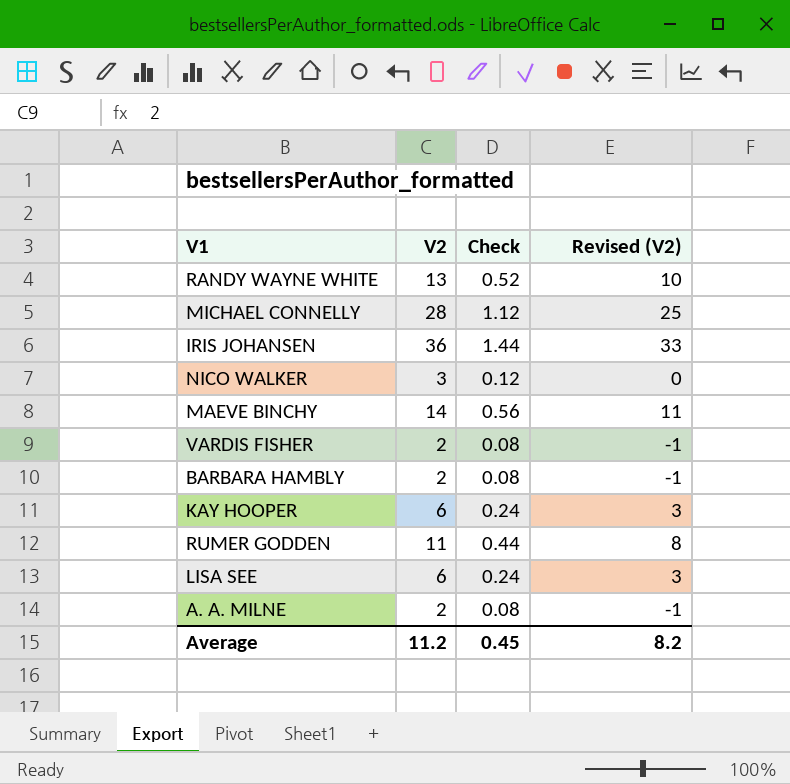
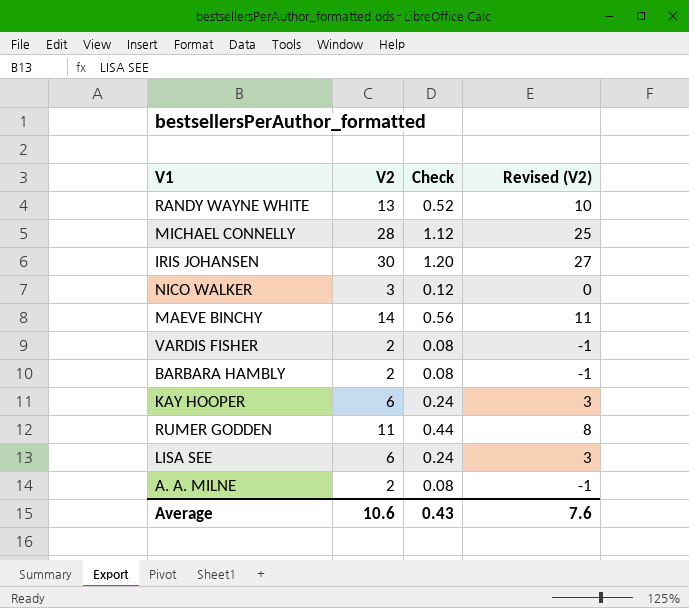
IRIS JOHANSEN | V2: 36 -> 30
IRIS JOHANSEN | Check: 1.44 -> 1.20
IRIS JOHANSEN | Revised (V2): 33 -> 27
Average | V2: 11.2 -> 10.6
Average | Check: 0.45 -> 0.43
Average | Revised (V2): 8.2 -> 7.6

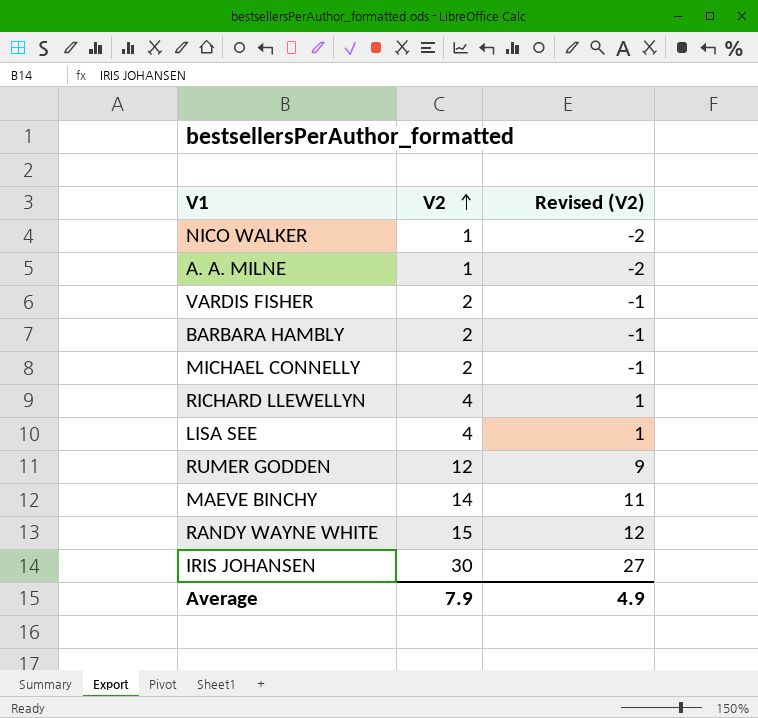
row order: none -> V2 ascending
column Check | formula: [V2] * 0.04 -> none
row KAY HOOPER: 6 | 0.24 | 3 -> none
NICO WALKER | V2: 3 -> 1
NICO WALKER | Revised (V2): 0 -> -2
A. A. MILNE | V2: 2 -> 1
A. A. MILNE | Revised (V2): -1 -> -2
MICHAEL CONNELLY | V2: 28 -> 2
MICHAEL CONNELLY | Revised (V2): 25 -> -1
row RICHARD LLEWELLYN: none -> 4 | 1
LISA SEE | V2: 6 -> 4
LISA SEE | Revised (V2): 3 -> 1
RUMER GODDEN | V2: 11 -> 12
RUMER GODDEN | Revised (V2): 8 -> 9
RANDY WAYNE WHITE | V2: 13 -> 15
RANDY WAYNE WHITE | Revised (V2): 10 -> 12
Average | V2: 10.6 -> 7.9
Average | Revised (V2): 7.6 -> 4.9

